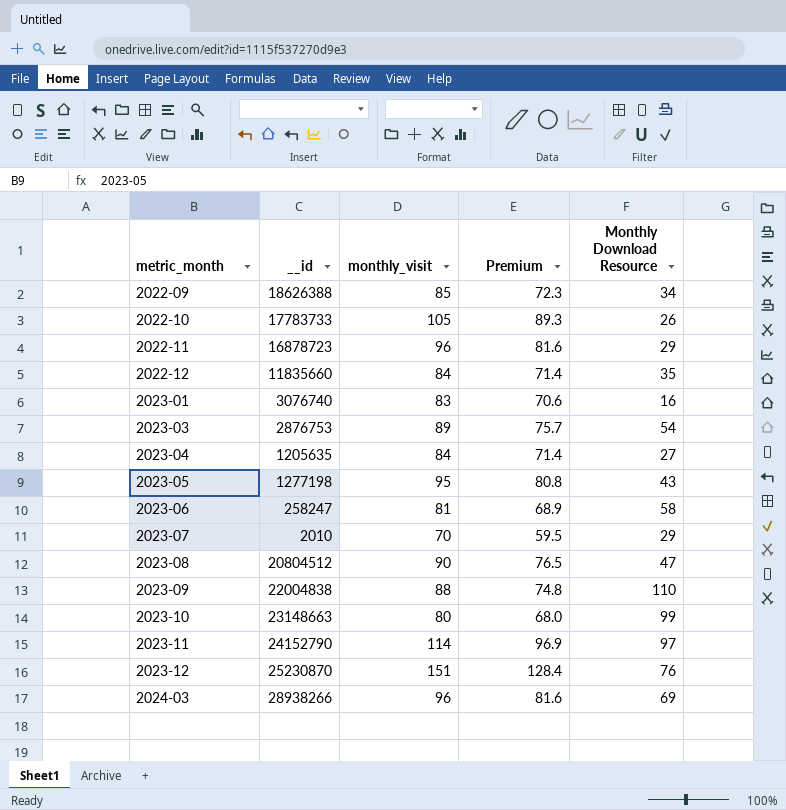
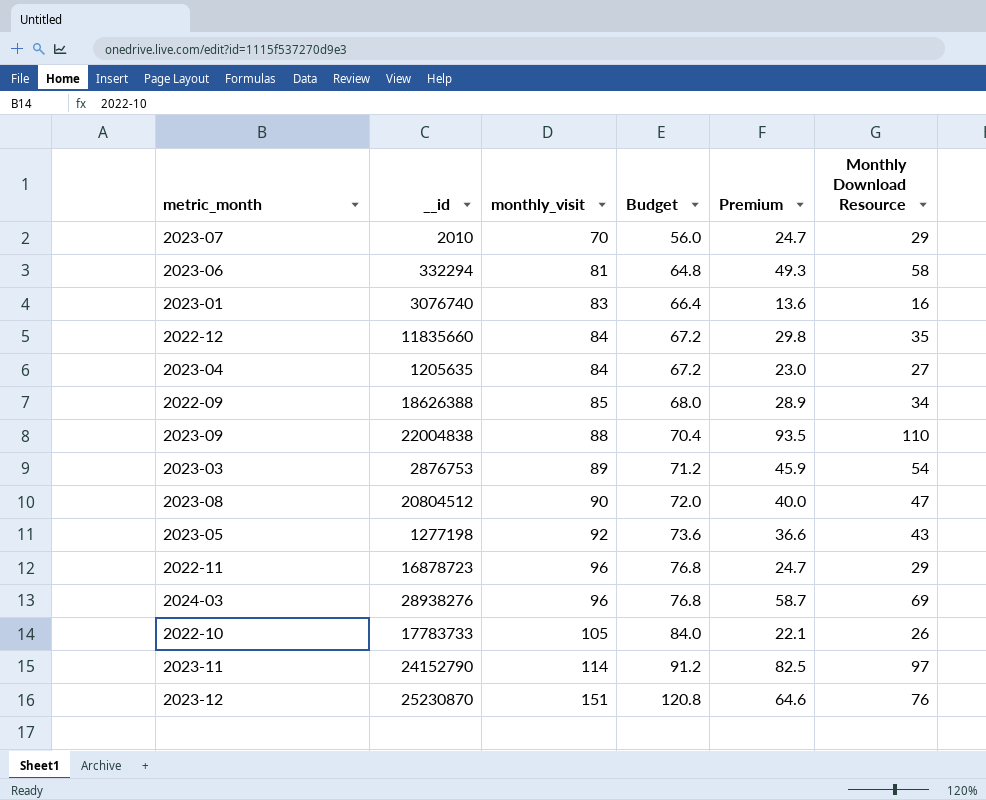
row order: metric_month ascending -> monthly_visit ascending
column Budget | formula: none -> [monthly_visit] * 0.8
column Premium | formula: [monthly_visit] * 0.85 -> [Monthly Download Resource] * 0.85
row 2023-10: 23148663 | 80 | 68.0 | 99 -> none
2023-06 | __id: 258247 -> 332294
2023-05 | monthly_visit: 95 -> 92
2024-03 | __id: 28938266 -> 28938276

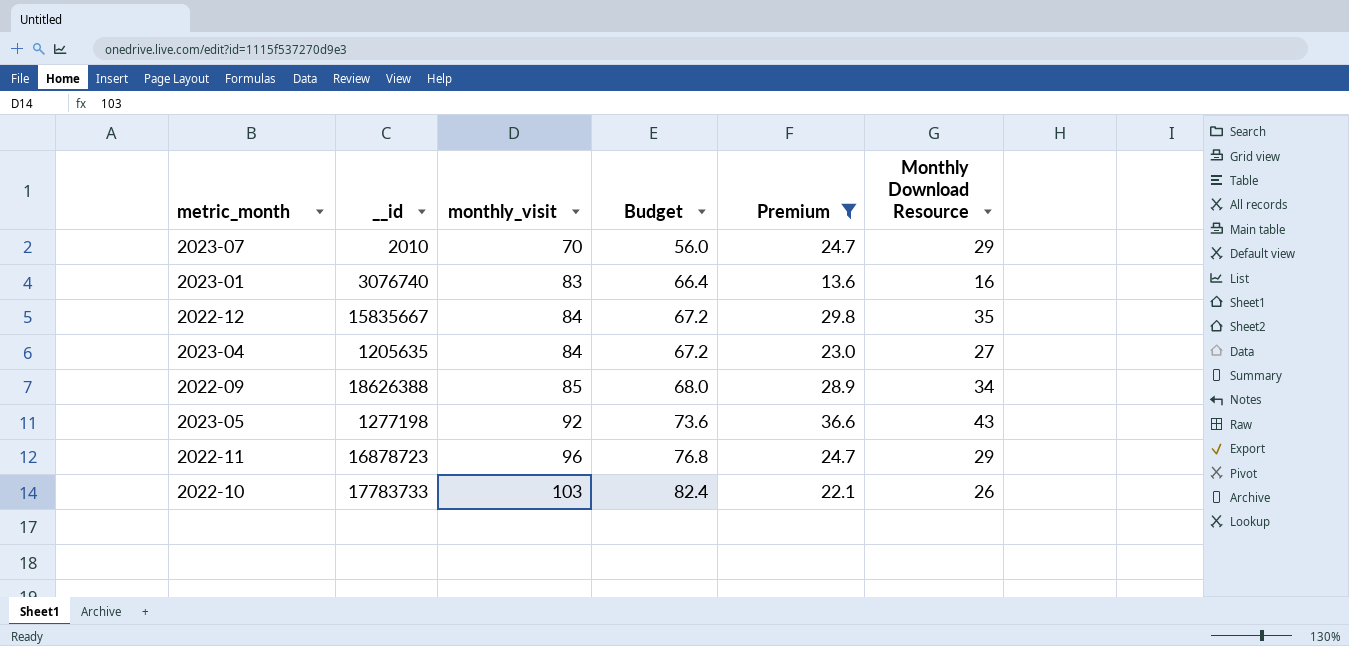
filter: none -> Premium <= 36.6
2022-12 | __id: 11835660 -> 15835667
2022-10 | monthly_visit: 105 -> 103
2022-10 | Budget: 84.0 -> 82.4

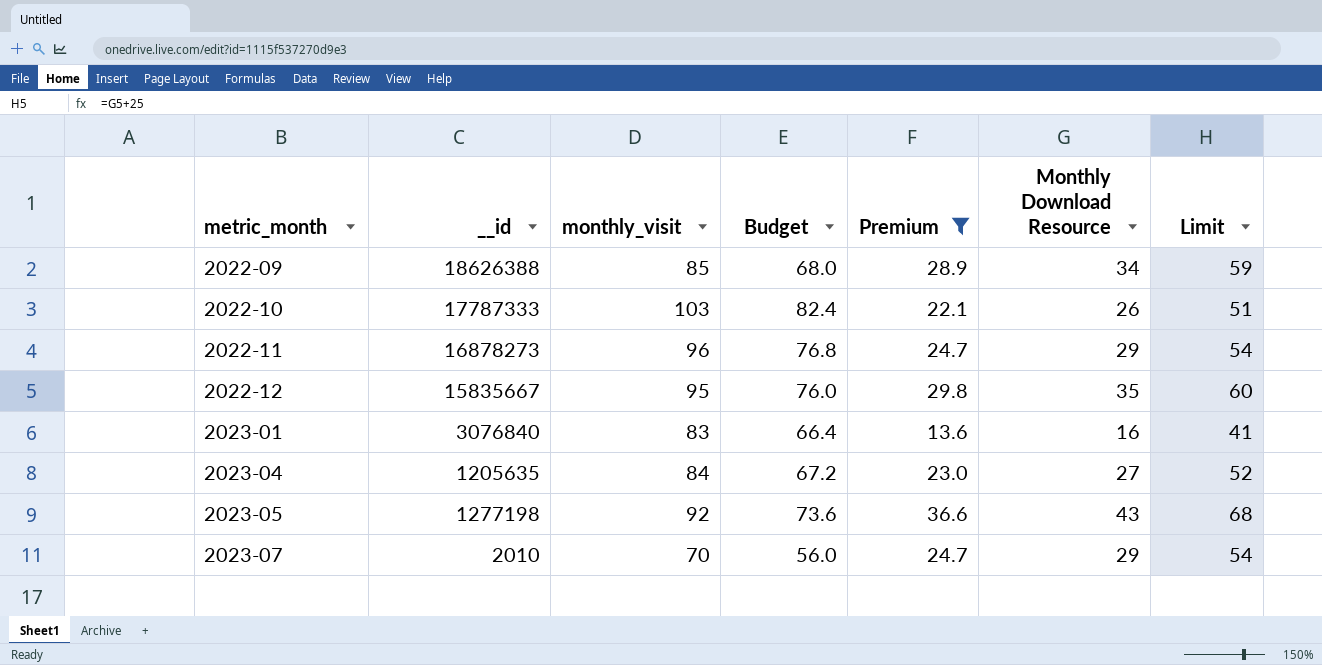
row order: monthly_visit ascending -> metric_month ascending
column Limit | formula: none -> [Monthly Download Resource] + 25
2022-10 | __id: 17783733 -> 17787333
2022-11 | __id: 16878723 -> 16878273
2022-12 | monthly_visit: 84 -> 95
2022-12 | Budget: 67.2 -> 76.0
2023-01 | __id: 3076740 -> 3076840

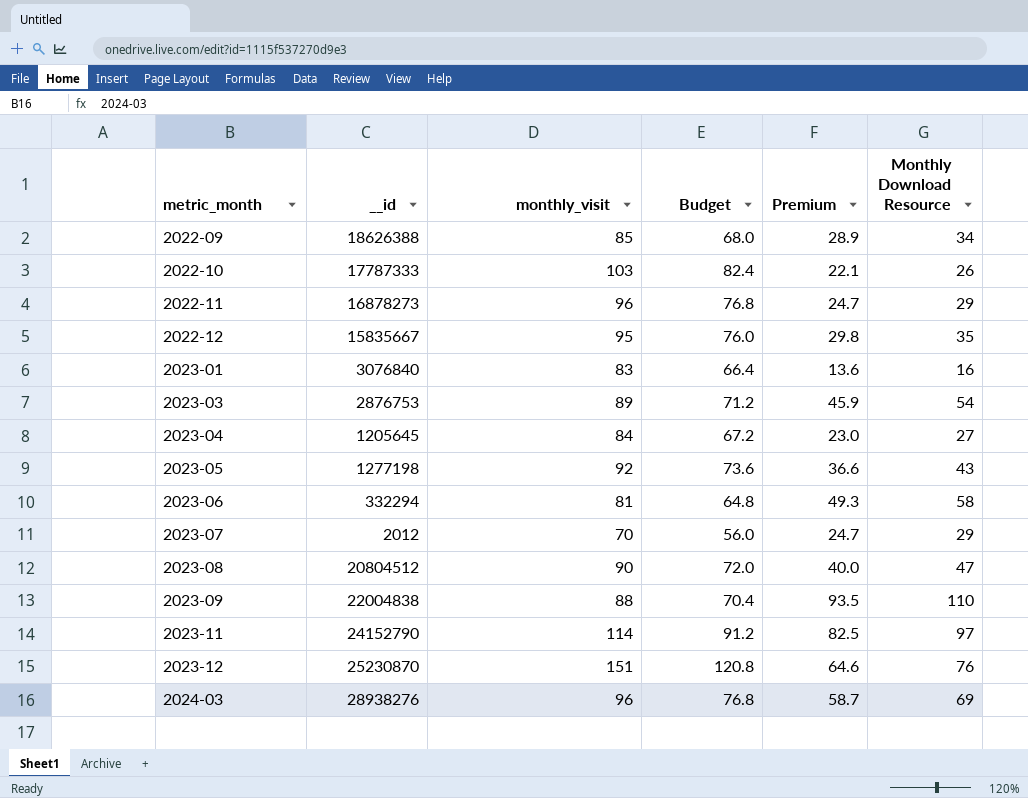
filter: Premium <= 36.6 -> none
column Limit | formula: [Monthly Download Resource] + 25 -> none
2023-04 | __id: 1205635 -> 1205645
2023-07 | __id: 2010 -> 2012

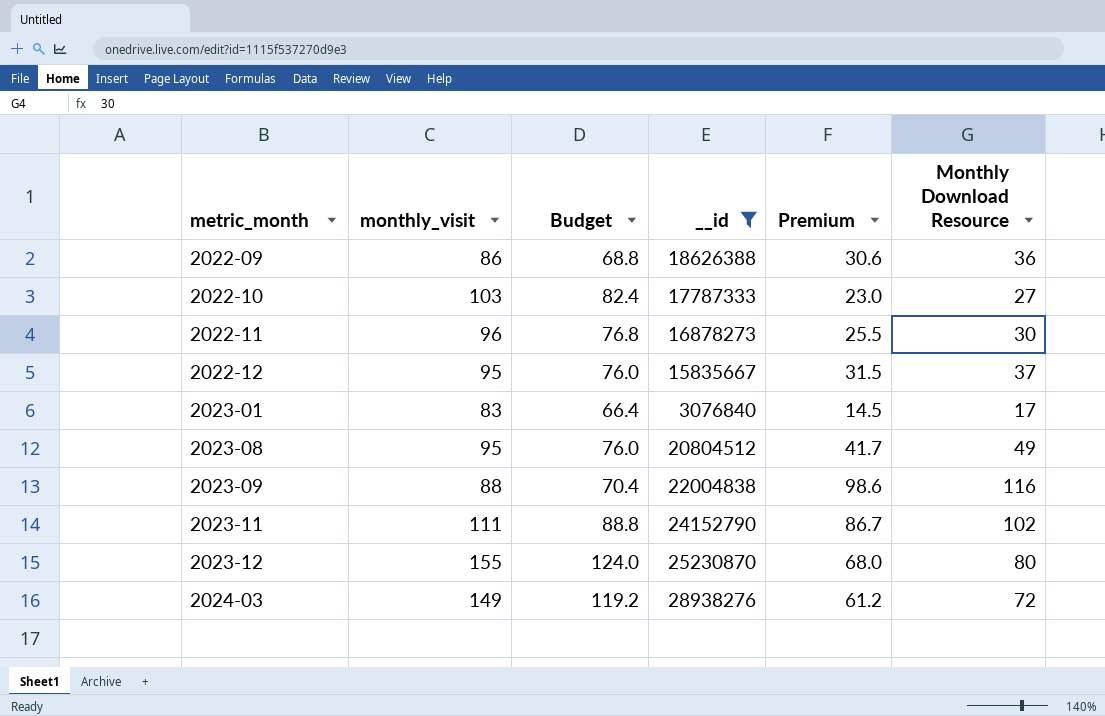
filter: none -> __id >= 3076840
column __id | position: 2 -> 4
2022-09 | monthly_visit: 85 -> 86
2022-09 | Budget: 68.0 -> 68.8
2022-09 | Premium: 28.9 -> 30.6
2022-09 | Monthly Download Resource: 34 -> 36
2022-10 | Premium: 22.1 -> 23.0
2022-10 | Monthly Download Resource: 26 -> 27
2022-11 | Premium: 24.7 -> 25.5
2022-11 | Monthly Download Resource: 29 -> 30
2022-12 | Premium: 29.8 -> 31.5
2022-12 | Monthly Download Resource: 35 -> 37
2023-01 | Premium: 13.6 -> 14.5
2023-01 | Monthly Download Resource: 16 -> 17
2023-08 | monthly_visit: 90 -> 95
2023-08 | Budget: 72.0 -> 76.0
2023-08 | Premium: 40.0 -> 41.7
2023-08 | Monthly Download Resource: 47 -> 49
2023-09 | Premium: 93.5 -> 98.6
2023-09 | Monthly Download Resource: 110 -> 116
2023-11 | monthly_visit: 114 -> 111
2023-11 | Budget: 91.2 -> 88.8
2023-11 | Premium: 82.5 -> 86.7
2023-11 | Monthly Download Resource: 97 -> 102
2023-12 | monthly_visit: 151 -> 155
2023-12 | Budget: 120.8 -> 124.0
2023-12 | Premium: 64.6 -> 68.0
2023-12 | Monthly Download Resource: 76 -> 80
2024-03 | monthly_visit: 96 -> 149
2024-03 | Budget: 76.8 -> 119.2
2024-03 | Premium: 58.7 -> 61.2
2024-03 | Monthly Download Resource: 69 -> 72

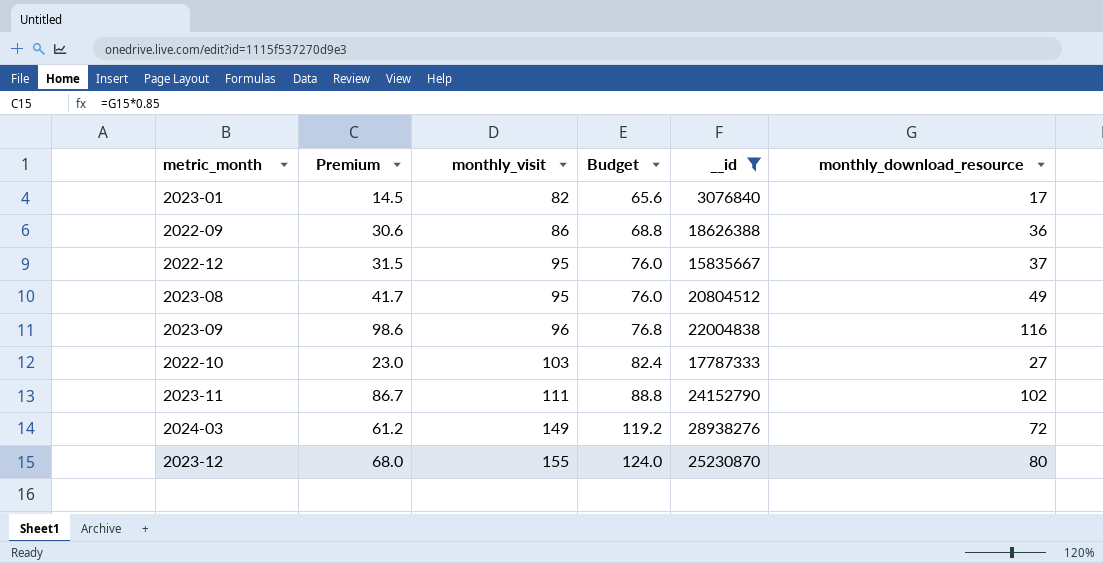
row order: metric_month ascending -> monthly_visit ascending
column Premium | position: 5 -> 2
column name: Monthly Download Resource -> monthly_download_resource
row 2022-11: 96 | 76.8 | 16878273 | 25.5 | 30 -> none
2023-01 | monthly_visit: 83 -> 82
2023-01 | Budget: 66.4 -> 65.6
2023-09 | monthly_visit: 88 -> 96
2023-09 | Budget: 70.4 -> 76.8

